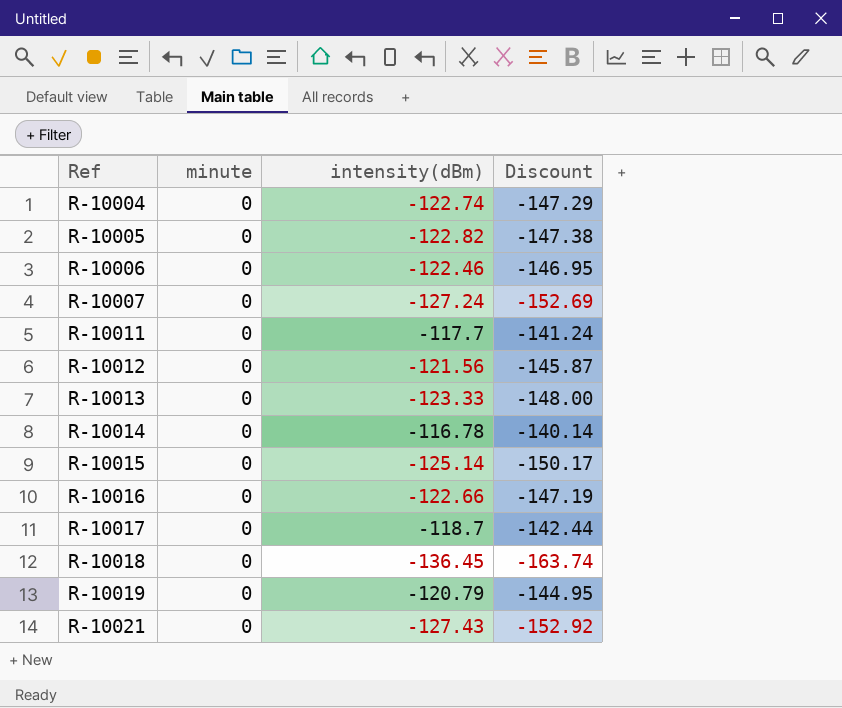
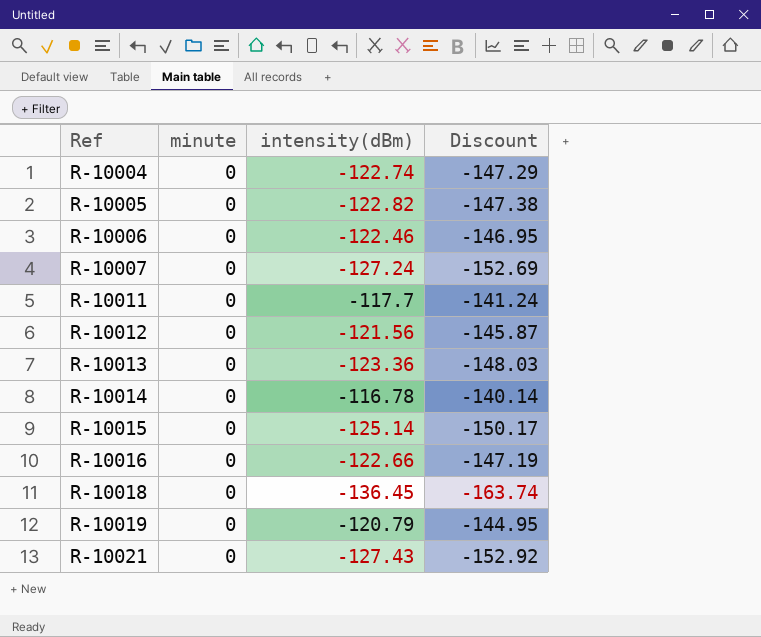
row R-10017: 0 | -118.7 | -142.44 -> none
R-10013 | intensity(dBm): -123.33 -> -123.36
R-10013 | Discount: -148.00 -> -148.03

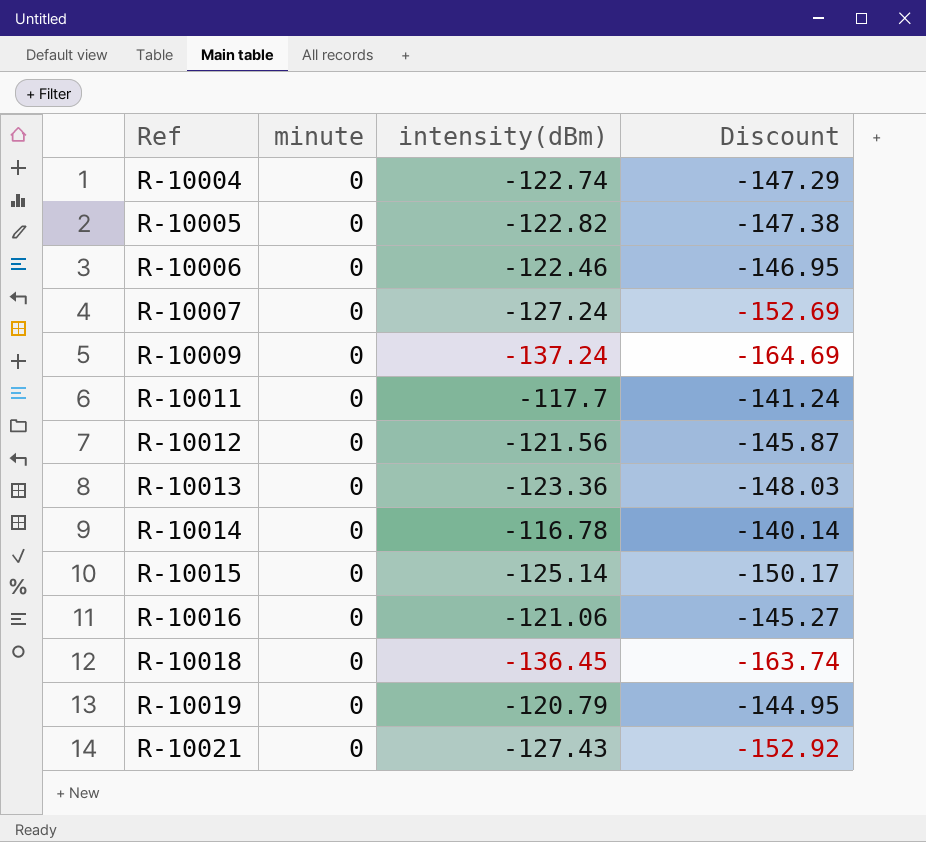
row R-10009: none -> 0 | -137.24 | -164.69
R-10016 | intensity(dBm): -122.66 -> -121.06
R-10016 | Discount: -147.19 -> -145.27

